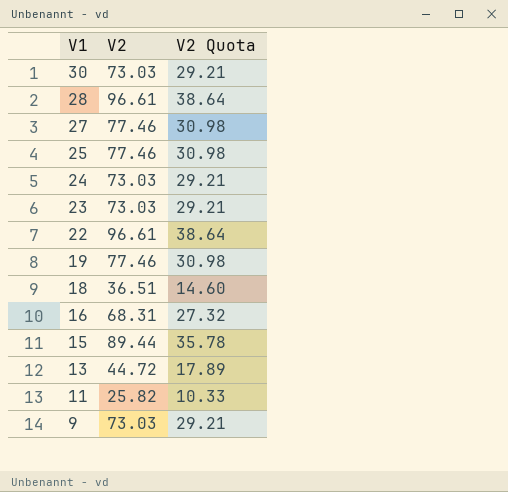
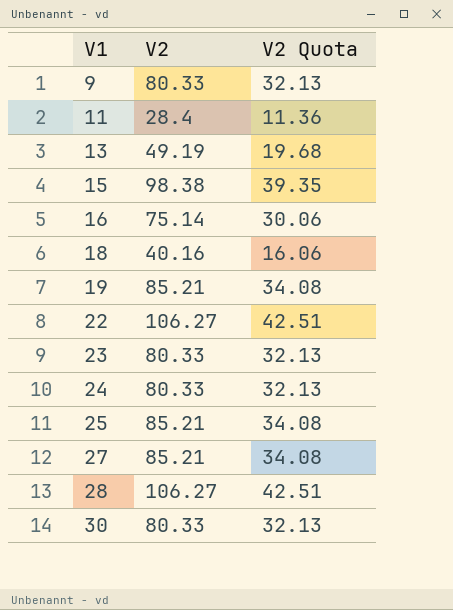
row order: V1 descending -> V1 ascending
9 | V2: 73.03 -> 80.33
9 | V2 Quota: 29.21 -> 32.13
11 | V2: 25.82 -> 28.4
11 | V2 Quota: 10.33 -> 11.36
13 | V2: 44.72 -> 49.19
13 | V2 Quota: 17.89 -> 19.68
15 | V2: 89.44 -> 98.38
15 | V2 Quota: 35.78 -> 39.35
16 | V2: 68.31 -> 75.14
16 | V2 Quota: 27.32 -> 30.06
18 | V2: 36.51 -> 40.16
18 | V2 Quota: 14.60 -> 16.06
19 | V2: 77.46 -> 85.21
19 | V2 Quota: 30.98 -> 34.08
22 | V2: 96.61 -> 106.27
22 | V2 Quota: 38.64 -> 42.51
23 | V2: 73.03 -> 80.33
23 | V2 Quota: 29.21 -> 32.13
24 | V2: 73.03 -> 80.33
24 | V2 Quota: 29.21 -> 32.13
25 | V2: 77.46 -> 85.21
25 | V2 Quota: 30.98 -> 34.08
27 | V2: 77.46 -> 85.21
27 | V2 Quota: 30.98 -> 34.08
28 | V2: 96.61 -> 106.27
28 | V2 Quota: 38.64 -> 42.51
30 | V2: 73.03 -> 80.33
30 | V2 Quota: 29.21 -> 32.13

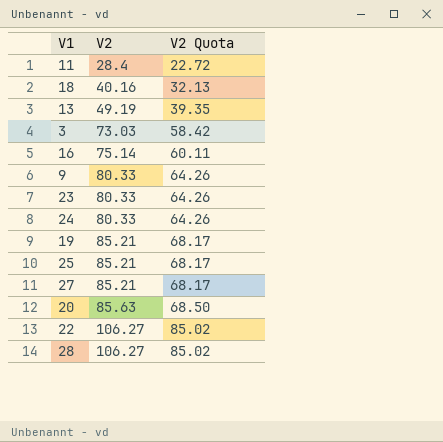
row order: V1 ascending -> V2 ascending
column V2 Quota | formula: [V2] * 0.4 -> [V2] * 0.8
row 15: 98.38 | 39.35 -> none
row 30: 80.33 | 32.13 -> none
row 3: none -> 73.03 | 58.42
row 20: none -> 85.63 | 68.50

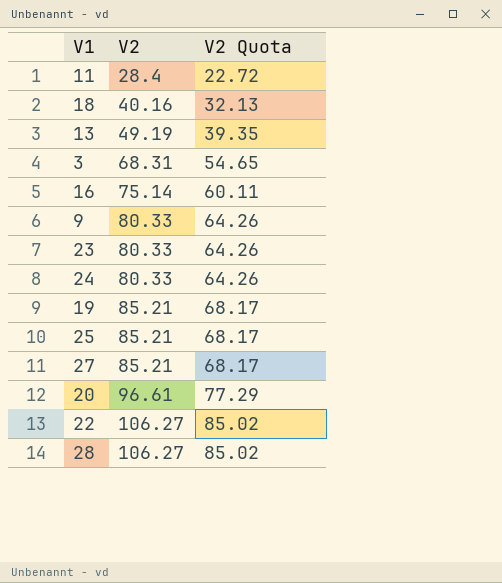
3 | V2: 73.03 -> 68.31
3 | V2 Quota: 58.42 -> 54.65
20 | V2: 85.63 -> 96.61
20 | V2 Quota: 68.50 -> 77.29

